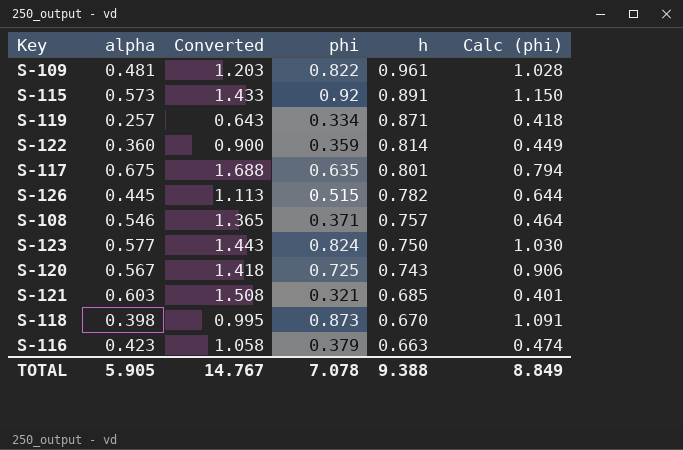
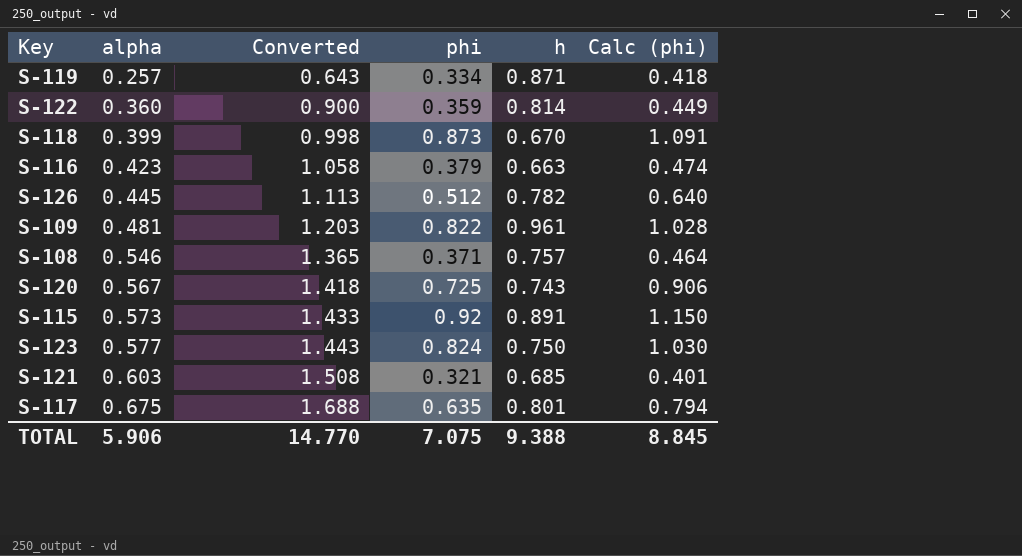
row order: h descending -> alpha ascending
S-118 | alpha: 0.398 -> 0.399
S-118 | Converted: 0.995 -> 0.998
S-126 | phi: 0.515 -> 0.512
S-126 | Calc (phi): 0.644 -> 0.640
TOTAL | alpha: 5.905 -> 5.906
TOTAL | Converted: 14.767 -> 14.770
TOTAL | phi: 7.078 -> 7.075
TOTAL | Calc (phi): 8.849 -> 8.845

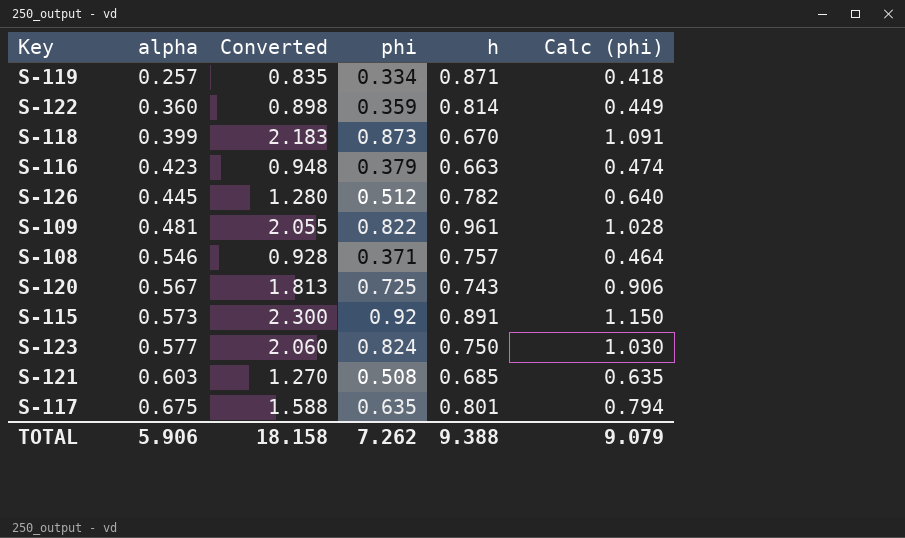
column Converted | formula: [alpha] * 2.5 -> [phi] * 2.5
S-121 | phi: 0.321 -> 0.508
S-121 | Calc (phi): 0.401 -> 0.635
TOTAL | Converted: 14.770 -> 18.158
TOTAL | phi: 7.075 -> 7.262
TOTAL | Calc (phi): 8.845 -> 9.079

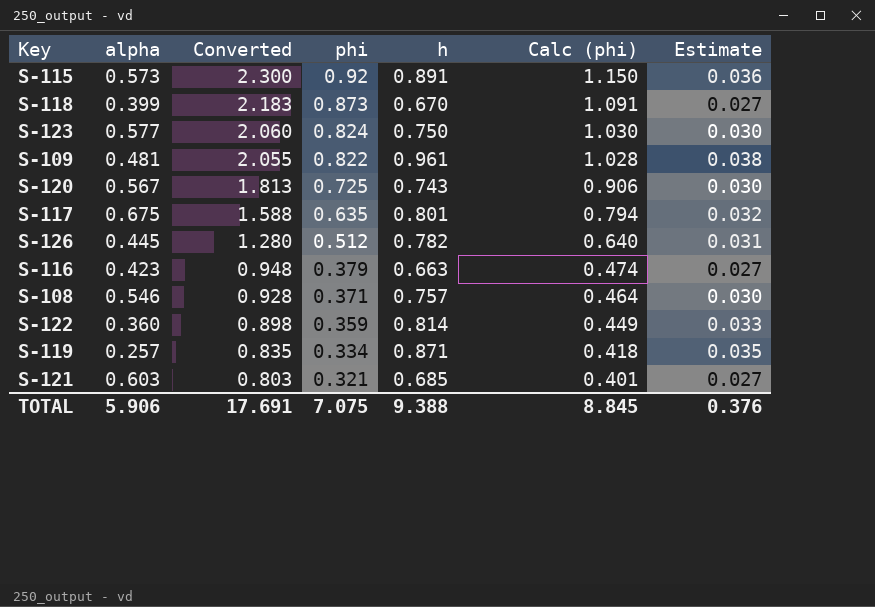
row order: alpha ascending -> Converted descending
column Estimate | formula: none -> [h] * 0.04
S-121 | Converted: 1.270 -> 0.803
S-121 | phi: 0.508 -> 0.321
S-121 | Calc (phi): 0.635 -> 0.401
TOTAL | Converted: 18.158 -> 17.691
TOTAL | phi: 7.262 -> 7.075
TOTAL | Calc (phi): 9.079 -> 8.845

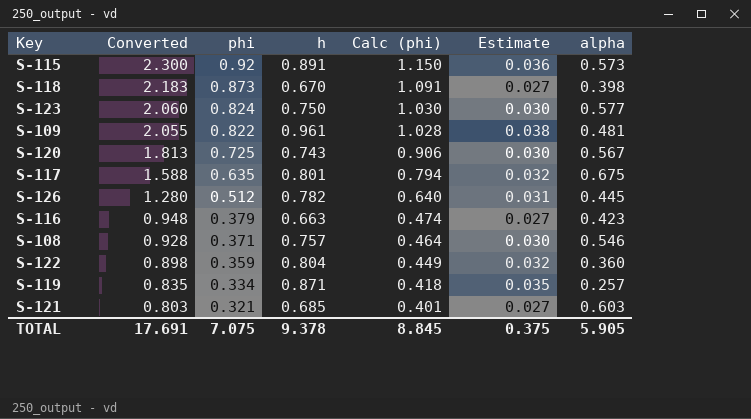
column alpha | position: 2 -> 7
S-118 | alpha: 0.399 -> 0.398
S-122 | h: 0.814 -> 0.804
S-122 | Estimate: 0.033 -> 0.032
TOTAL | h: 9.388 -> 9.378
TOTAL | Estimate: 0.376 -> 0.375
TOTAL | alpha: 5.906 -> 5.905

